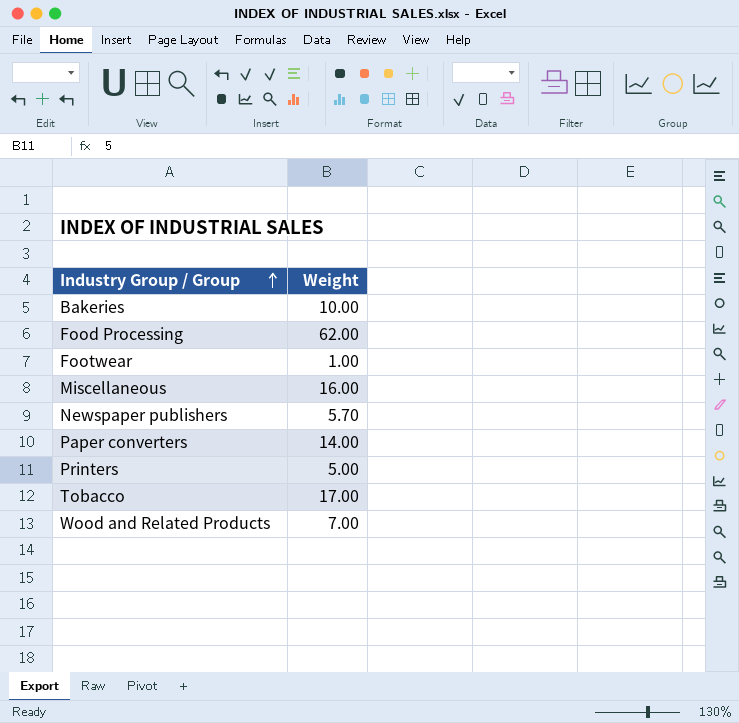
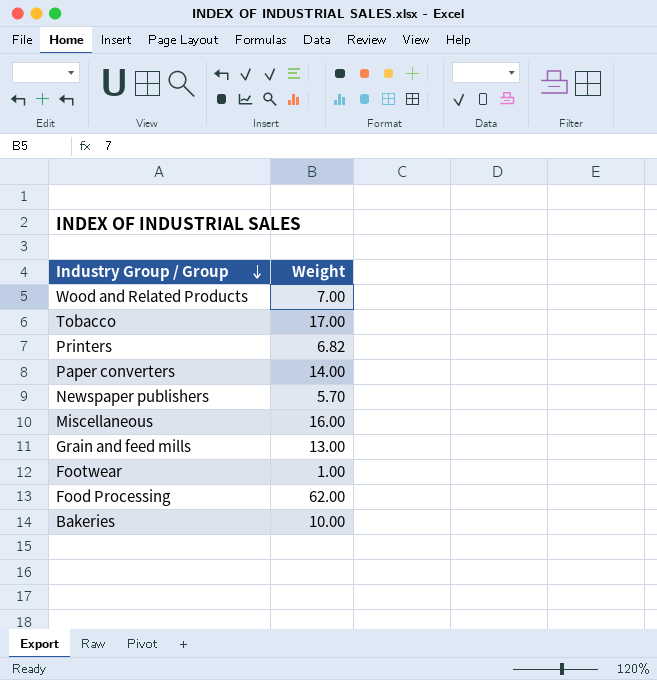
row order: Industry Group / Group ascending -> Industry Group / Group descending
Printers | Weight: 5.00 -> 6.82
row Grain and feed mills: none -> 13.00

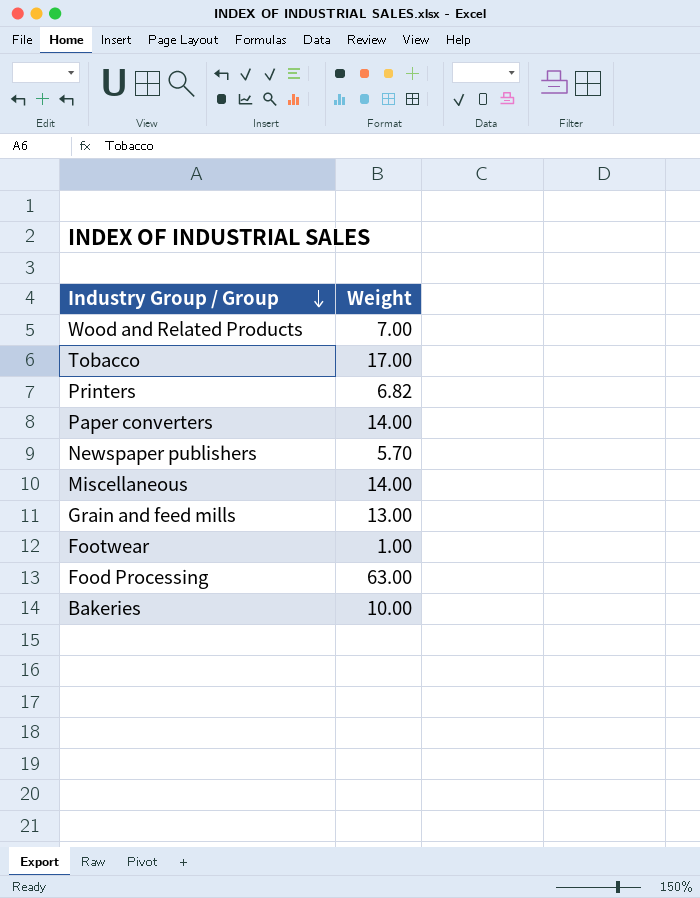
Miscellaneous | Weight: 16.00 -> 14.00
Food Processing | Weight: 62.00 -> 63.00

